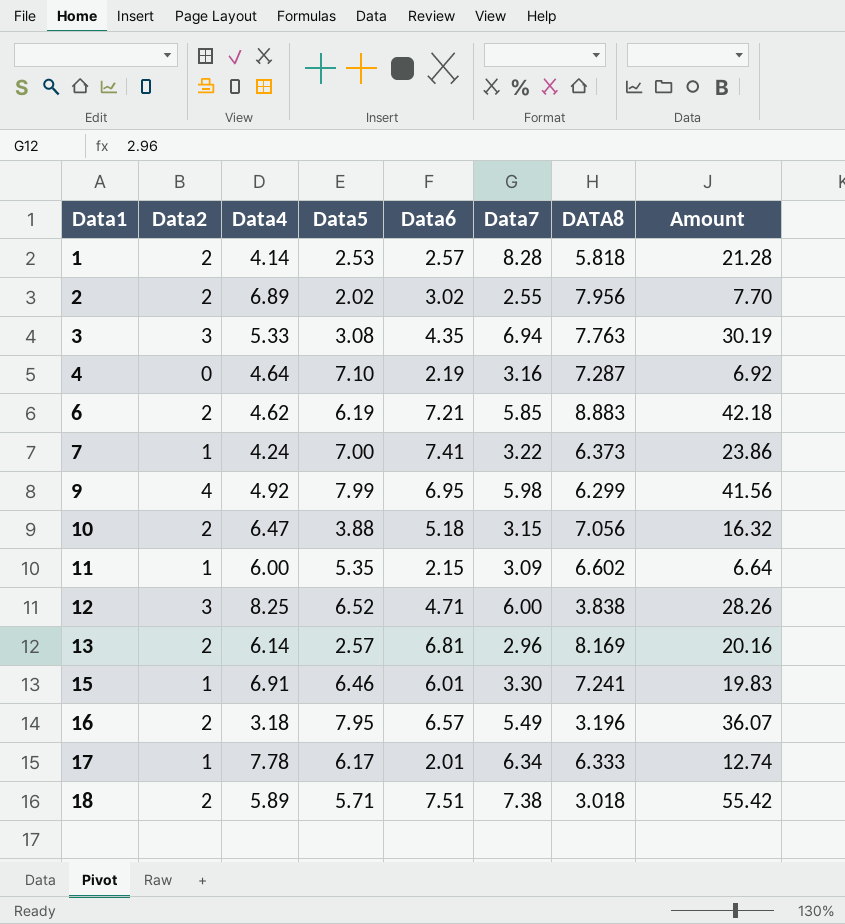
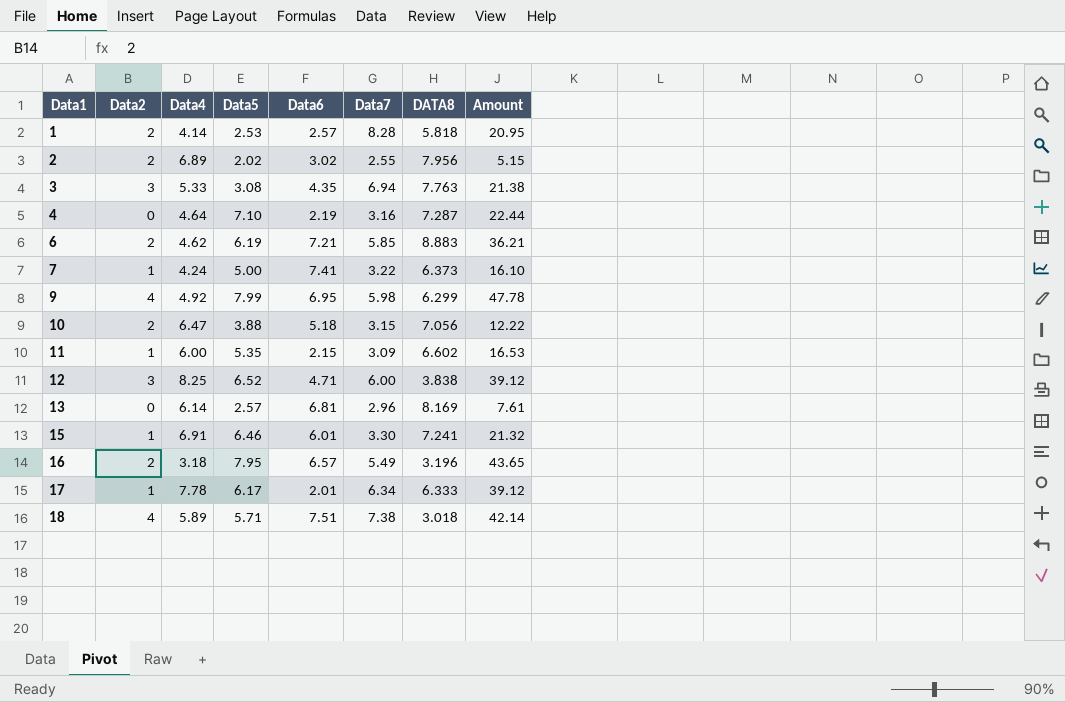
column Amount | formula: [Data6] * [Data7] -> [Data5] * [Data7]
7 | Data5: 7.00 -> 5.00
13 | Data2: 2 -> 0
18 | Data2: 2 -> 4

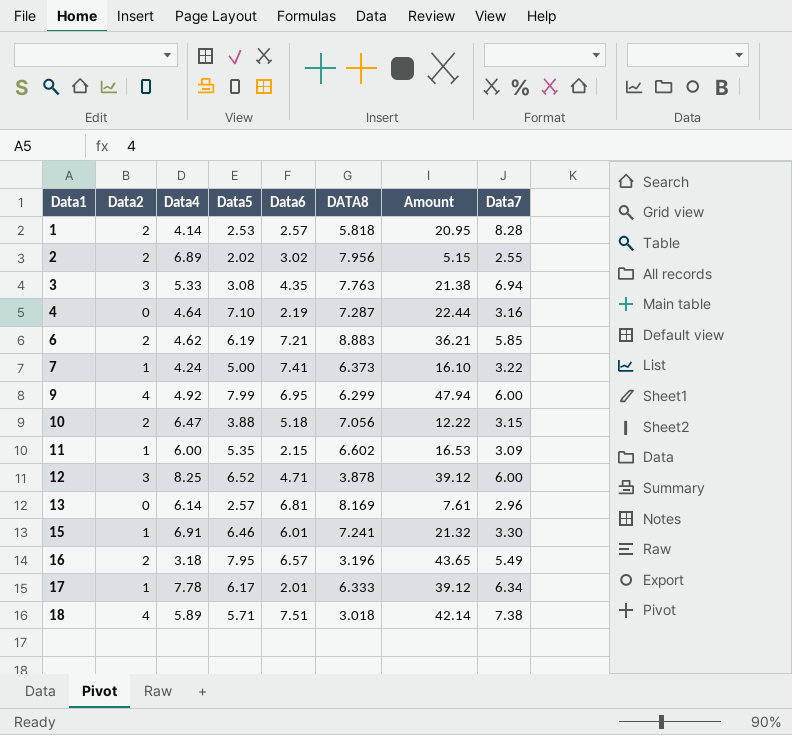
column Data7 | position: 6 -> 8
9 | Amount: 47.78 -> 47.94
9 | Data7: 5.98 -> 6.00
12 | DATA8: 3.838 -> 3.878

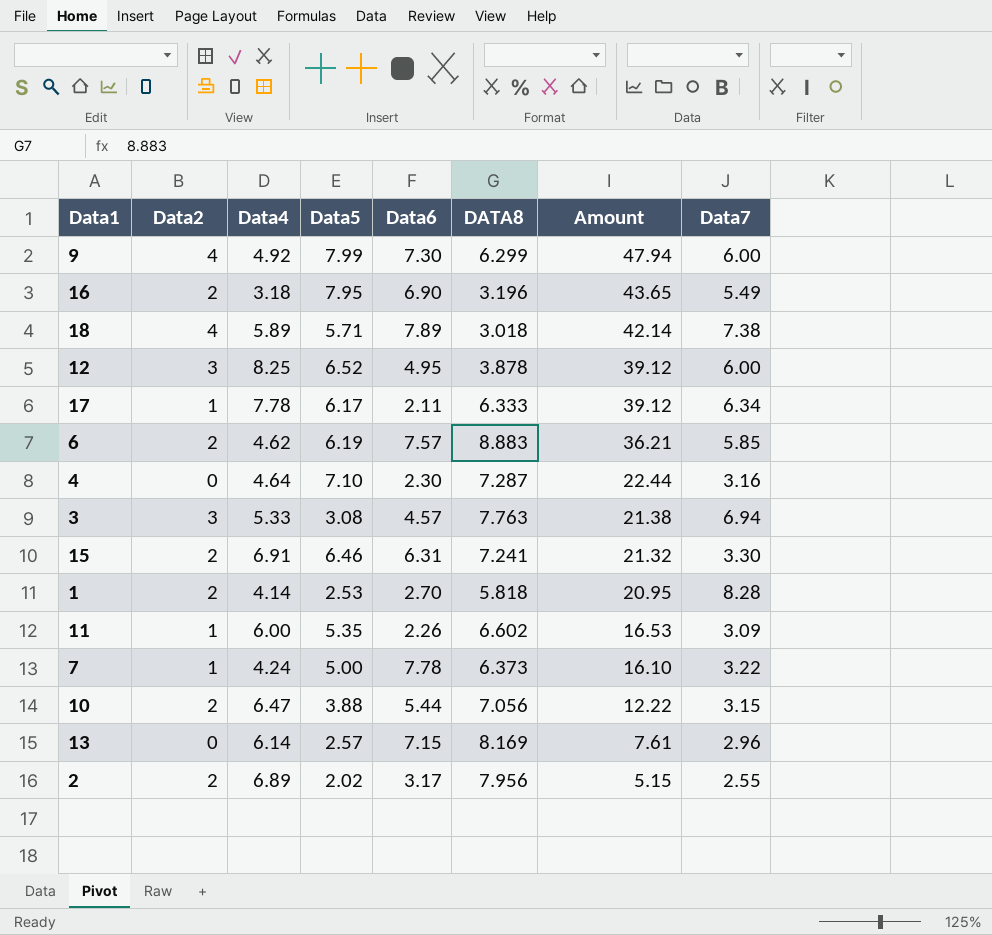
row order: Data1 ascending -> Amount descending
9 | Data6: 6.95 -> 7.30
16 | Data6: 6.57 -> 6.90
18 | Data6: 7.51 -> 7.89
12 | Data6: 4.71 -> 4.95
17 | Data6: 2.01 -> 2.11
6 | Data6: 7.21 -> 7.57
4 | Data6: 2.19 -> 2.30
3 | Data6: 4.35 -> 4.57
15 | Data2: 1 -> 2
15 | Data6: 6.01 -> 6.31
1 | Data6: 2.57 -> 2.70
11 | Data6: 2.15 -> 2.26
7 | Data6: 7.41 -> 7.78
10 | Data6: 5.18 -> 5.44
13 | Data6: 6.81 -> 7.15
2 | Data6: 3.02 -> 3.17

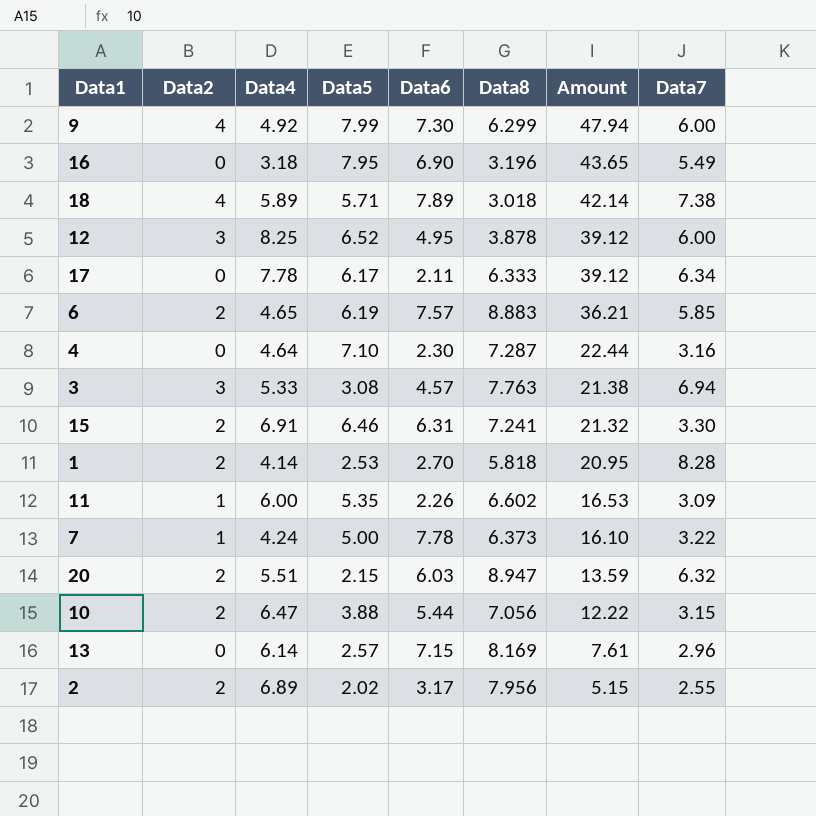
column name: DATA8 -> Data8
16 | Data2: 2 -> 0
17 | Data2: 1 -> 0
6 | Data4: 4.62 -> 4.65
row 20: none -> 2 | 5.51 | 2.15 | 6.03 | 8.947 | 13.59 | 6.32

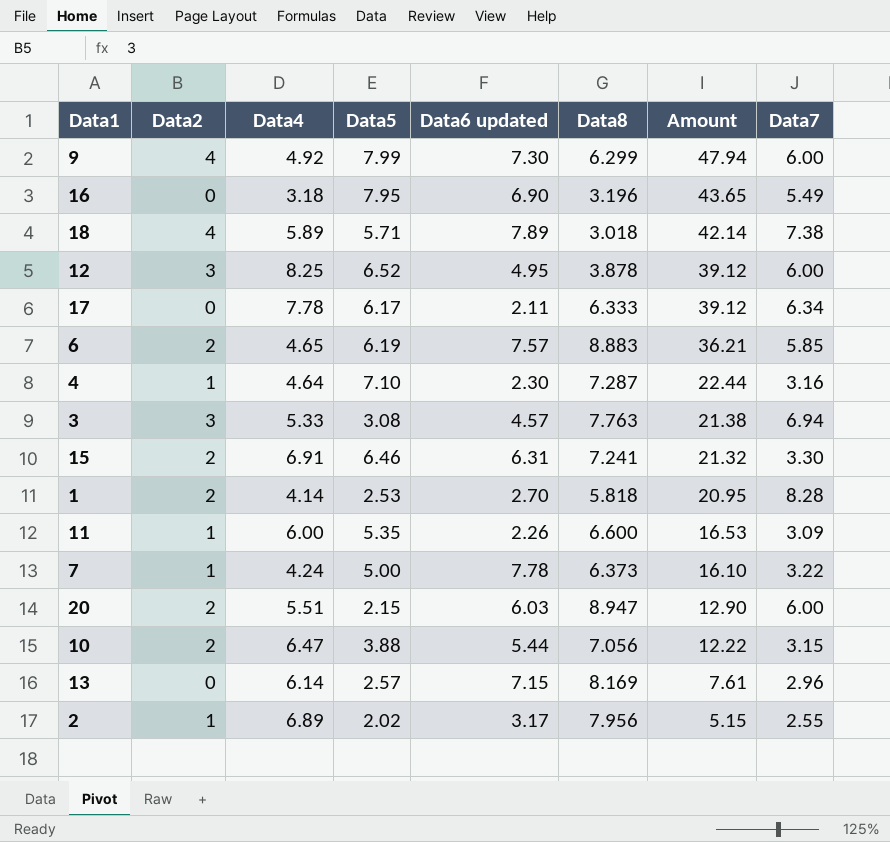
column name: Data6 -> Data6 updated
4 | Data2: 0 -> 1
11 | Data8: 6.602 -> 6.600
20 | Amount: 13.59 -> 12.90
20 | Data7: 6.32 -> 6.00
2 | Data2: 2 -> 1

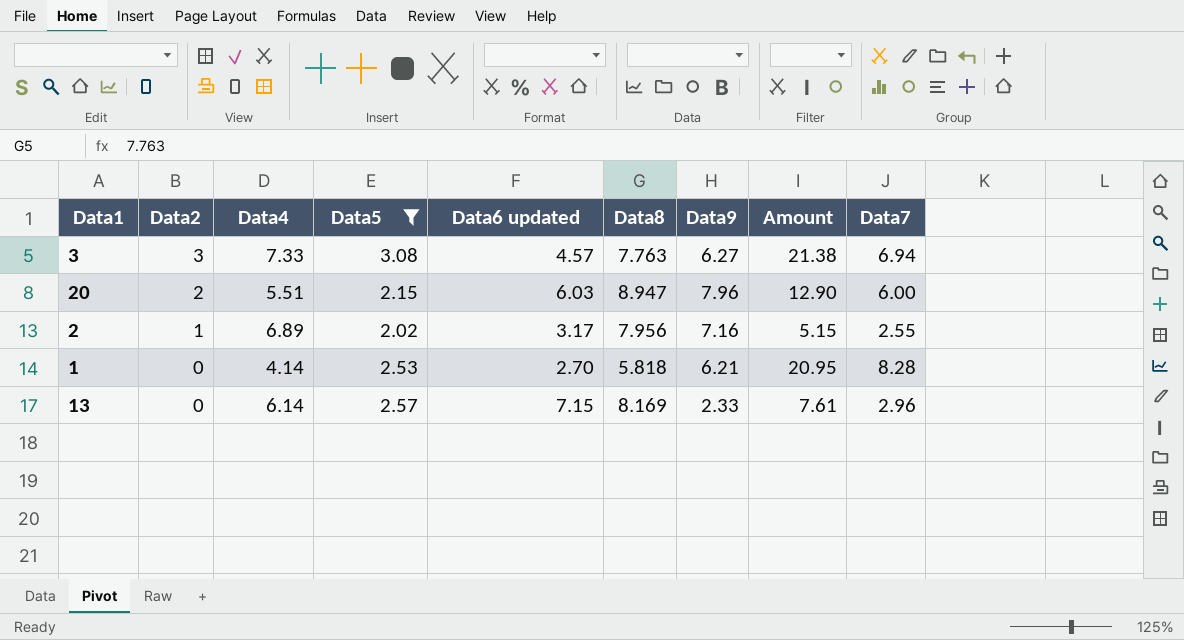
filter: none -> Data5 <= 3.08
row order: Amount descending -> Data2 descending
column Data9 | position: none -> 7
3 | Data4: 5.33 -> 7.33
1 | Data2: 2 -> 0

